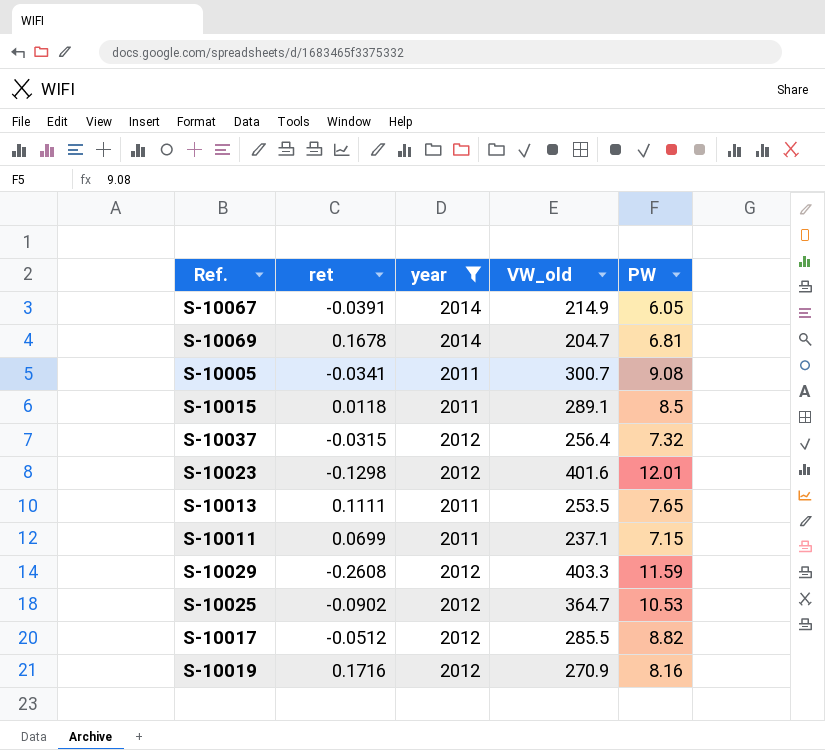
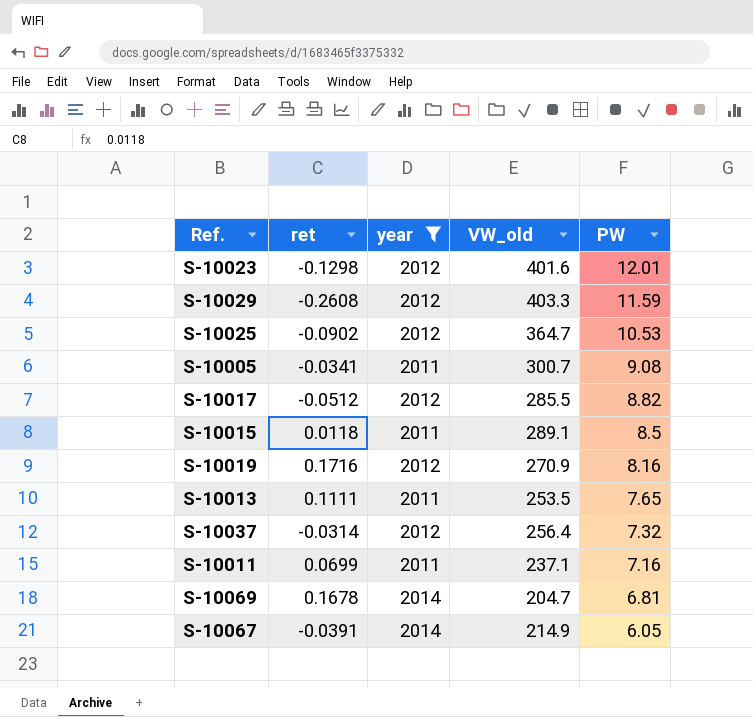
row order: none -> PW descending
S-10037 | ret: -0.0315 -> -0.0314
S-10011 | PW: 7.15 -> 7.16

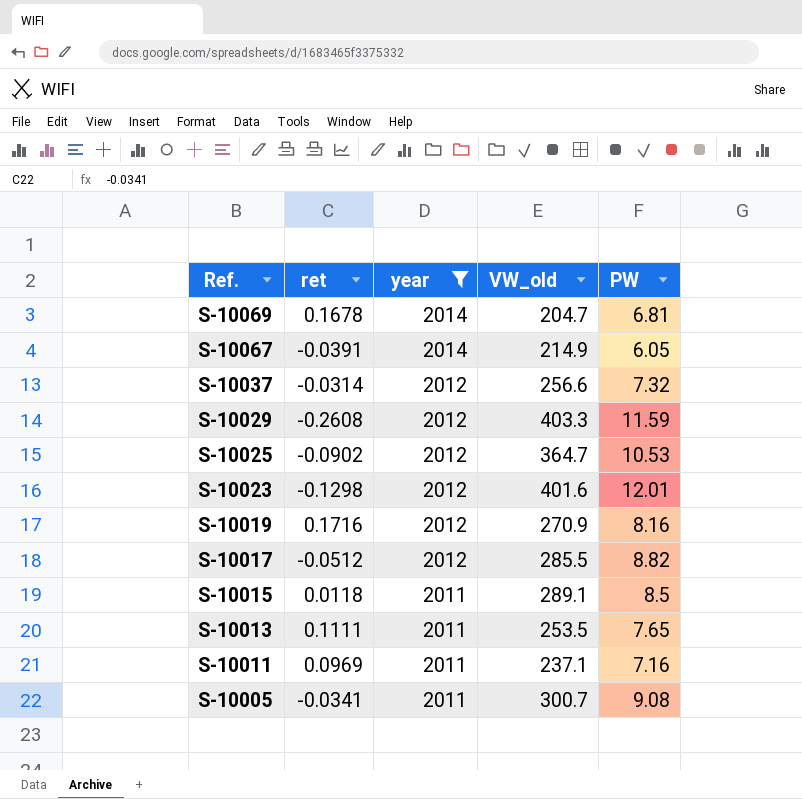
row order: PW descending -> Ref. descending
S-10037 | VW_old: 256.4 -> 256.6
S-10011 | ret: 0.0699 -> 0.0969

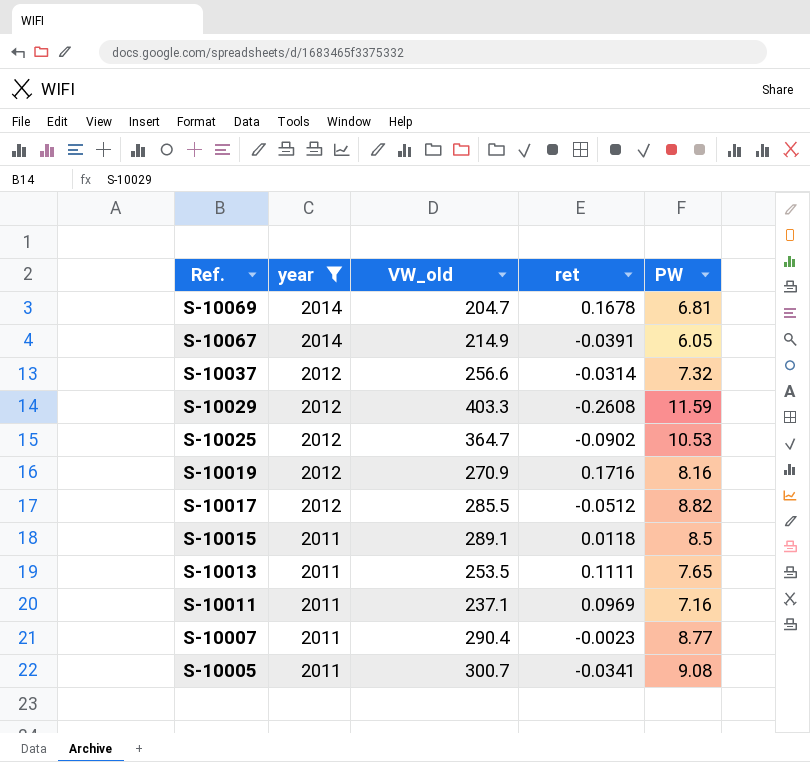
column ret | position: 2 -> 4
row S-10023: -0.1298 | 2012 | 401.6 | 12.01 -> none
row S-10007: none -> 2011 | 290.4 | -0.0023 | 8.77

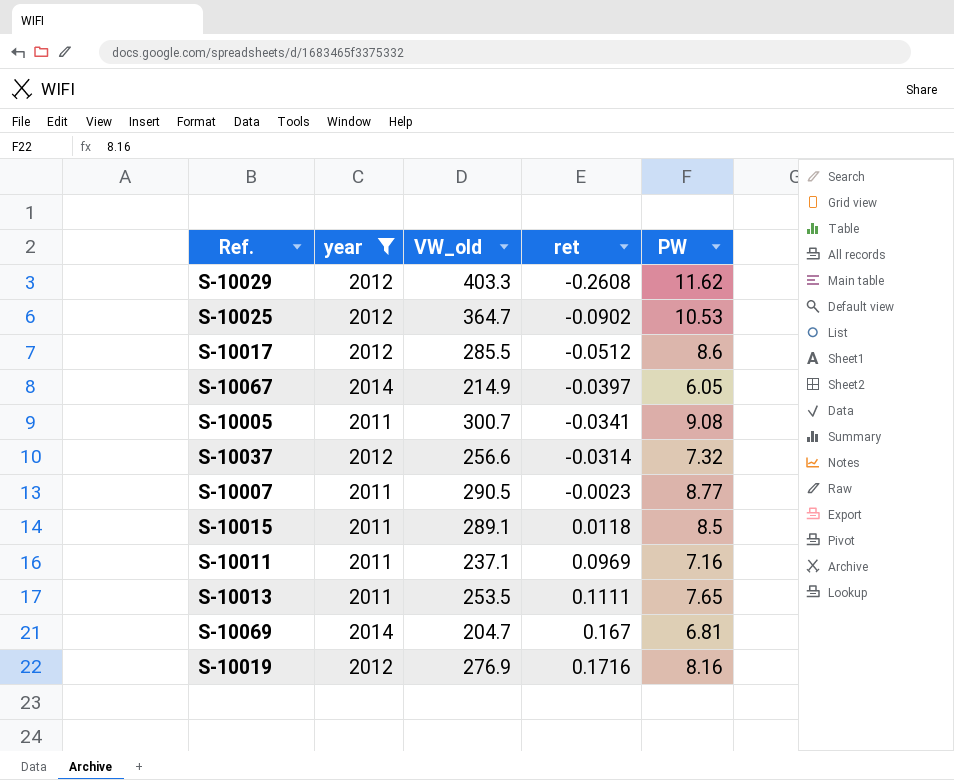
row order: Ref. descending -> ret ascending
S-10029 | PW: 11.59 -> 11.62
S-10017 | PW: 8.82 -> 8.6
S-10067 | ret: -0.0391 -> -0.0397
S-10007 | VW_old: 290.4 -> 290.5
S-10069 | ret: 0.1678 -> 0.167
S-10019 | VW_old: 270.9 -> 276.9

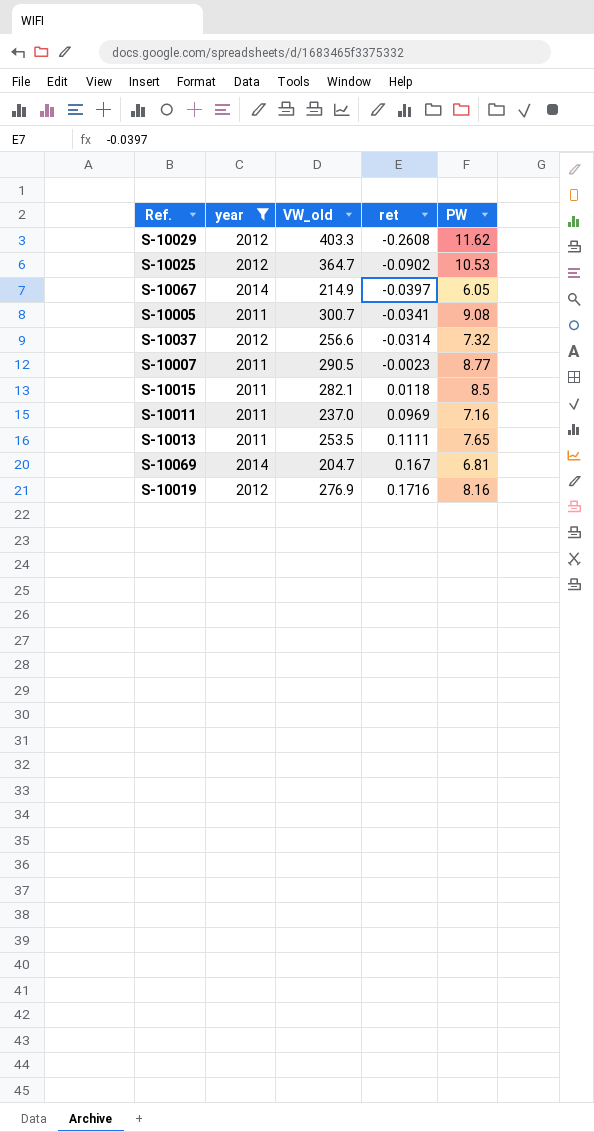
row S-10017: 2012 | 285.5 | -0.0512 | 8.6 -> none
S-10015 | VW_old: 289.1 -> 282.1
S-10011 | VW_old: 237.1 -> 237.0

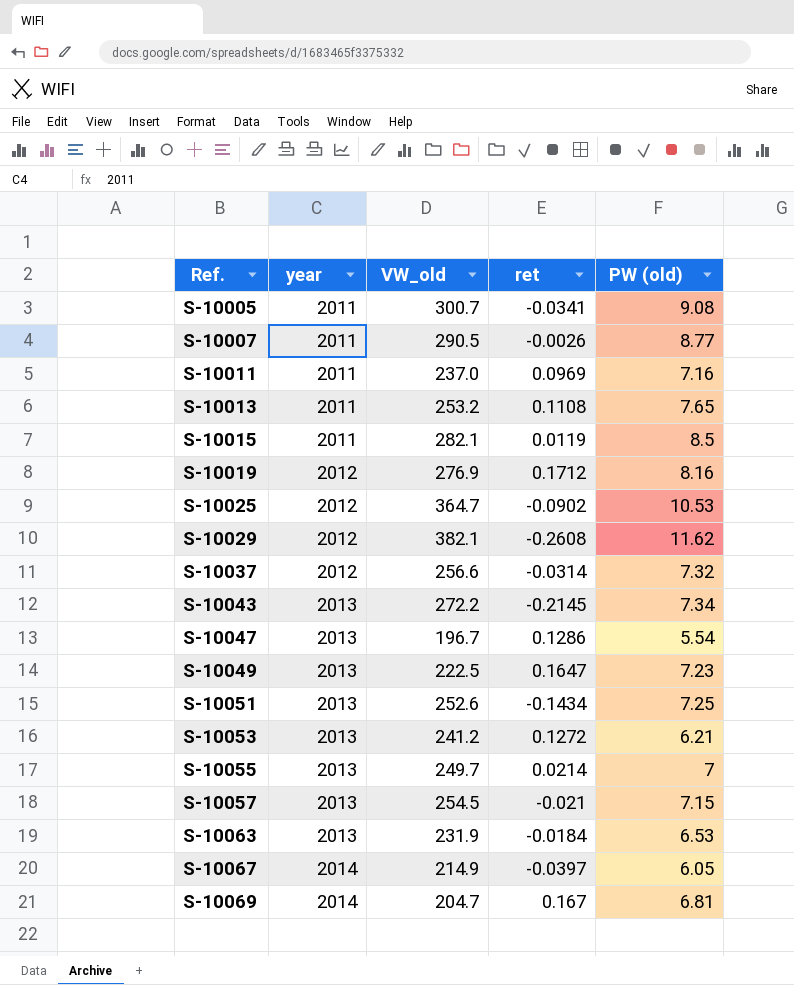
filter: year != 2013 -> none
row order: ret ascending -> Ref. ascending
column name: PW -> PW (old)
S-10007 | ret: -0.0023 -> -0.0026
S-10013 | VW_old: 253.5 -> 253.2
S-10013 | ret: 0.1111 -> 0.1108
S-10015 | ret: 0.0118 -> 0.0119
S-10019 | ret: 0.1716 -> 0.1712
S-10029 | VW_old: 403.3 -> 382.1

